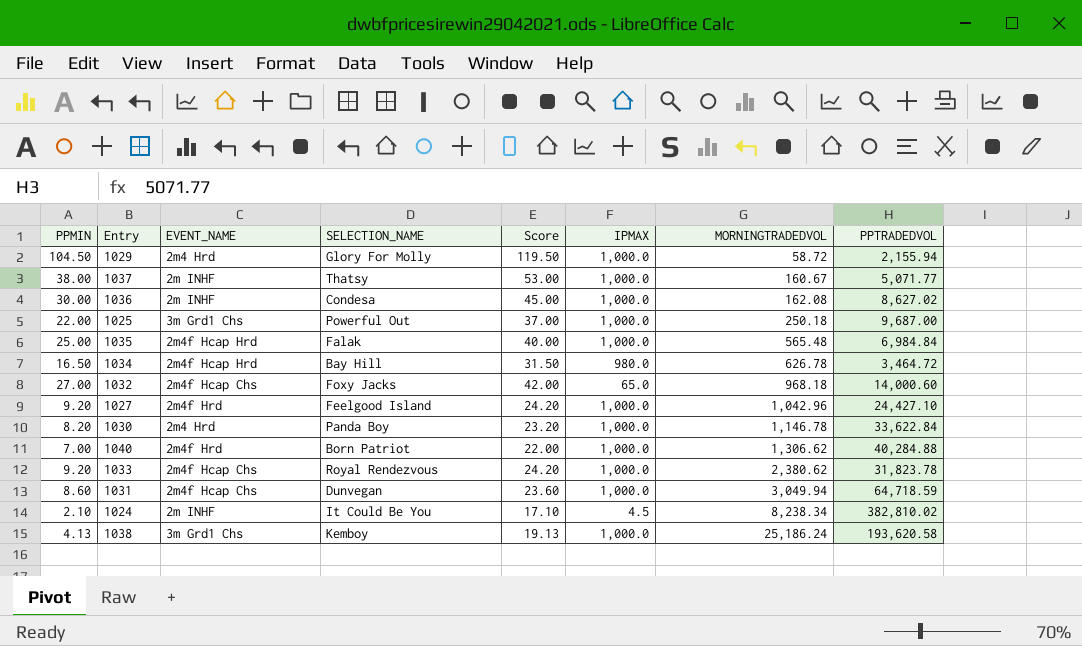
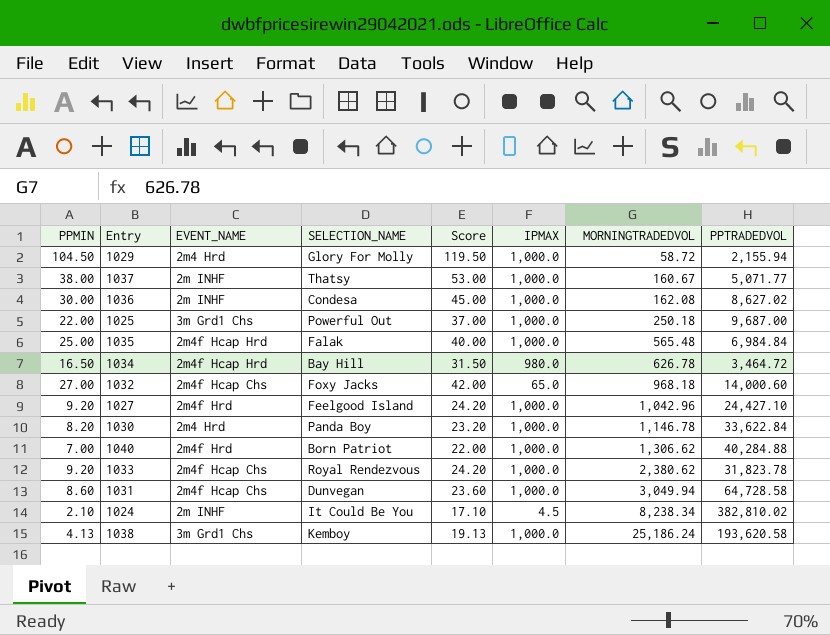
1031 | PPTRADEDVOL: 64,718.59 -> 64,728.58

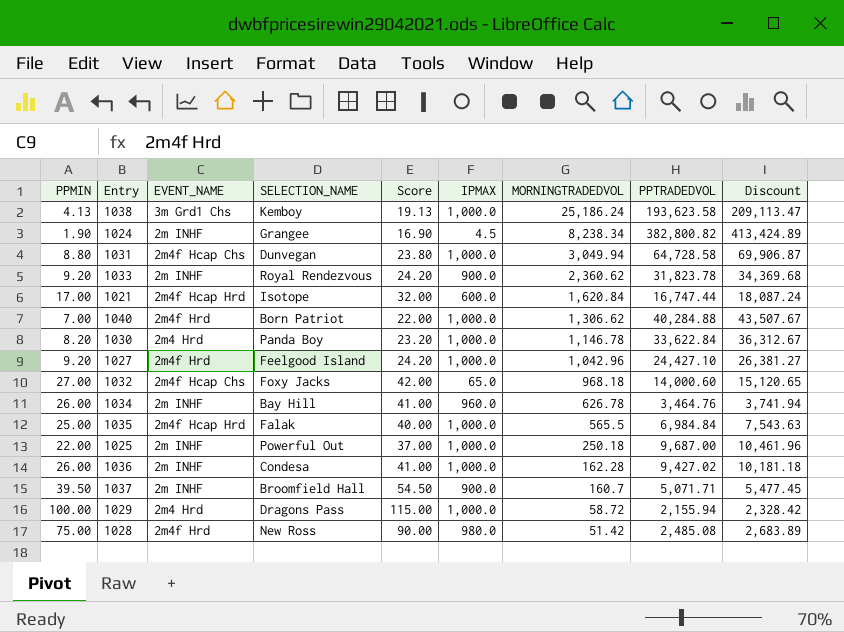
row order: MORNINGTRADEDVOL ascending -> MORNINGTRADEDVOL descending
column Discount | formula: none -> [PPTRADEDVOL] * 1.08
1038 | PPTRADEDVOL: 193,620.58 -> 193,623.58
1024 | PPMIN: 2.10 -> 1.90
1024 | SELECTION_NAME: It Could Be You -> Grangee
1024 | Score: 17.10 -> 16.90
1024 | PPTRADEDVOL: 382,810.02 -> 382,800.82
1031 | PPMIN: 8.60 -> 8.80
1031 | Score: 23.60 -> 23.80
1033 | EVENT_NAME: 2m4f Hcap Chs -> 2m INHF
1033 | IPMAX: 1,000.0 -> 900.0
1033 | MORNINGTRADEDVOL: 2,380.62 -> 2,360.62
row 1021: none -> 17.00 | 2m4f Hcap Hrd | Isotope | 32.00 | 600.0 | 1,620.84 | 16,747.44 | 18,087.24
1034 | PPMIN: 16.50 -> 26.00
1034 | EVENT_NAME: 2m4f Hcap Hrd -> 2m INHF
1034 | Score: 31.50 -> 41.00
1034 | IPMAX: 980.0 -> 960.0
1034 | PPTRADEDVOL: 3,464.72 -> 3,464.76
1035 | MORNINGTRADEDVOL: 565.48 -> 565.5
1025 | EVENT_NAME: 3m Grd1 Chs -> 2m INHF
1036 | PPMIN: 30.00 -> 26.00
1036 | Score: 45.00 -> 41.00
1036 | MORNINGTRADEDVOL: 162.08 -> 162.28
1036 | PPTRADEDVOL: 8,627.02 -> 9,427.02
1037 | PPMIN: 38.00 -> 39.50
1037 | SELECTION_NAME: Thatsy -> Broomfield Hall
1037 | Score: 53.00 -> 54.50
1037 | IPMAX: 1,000.0 -> 900.0
1037 | MORNINGTRADEDVOL: 160.67 -> 160.7
1037 | PPTRADEDVOL: 5,071.77 -> 5,071.71
1029 | PPMIN: 104.50 -> 100.00
1029 | SELECTION_NAME: Glory For Molly -> Dragons Pass
1029 | Score: 119.50 -> 115.00
row 1028: none -> 75.00 | 2m4f Hrd | New Ross | 90.00 | 980.0 | 51.42 | 2,485.08 | 2,683.89

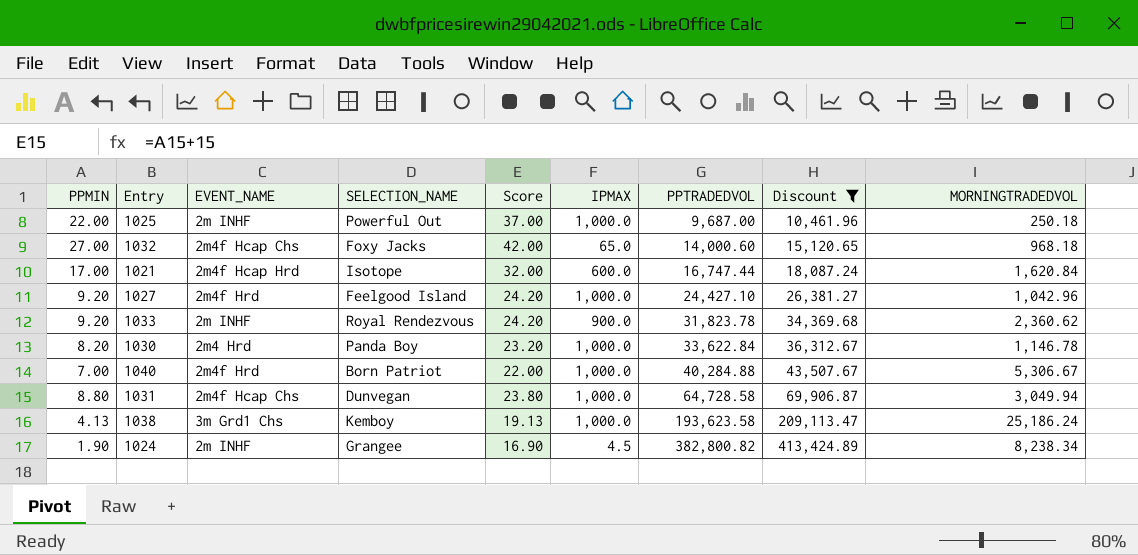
filter: none -> Discount >= 10,461.96
row order: MORNINGTRADEDVOL descending -> PPTRADEDVOL ascending
column MORNINGTRADEDVOL | position: 7 -> 9
1040 | MORNINGTRADEDVOL: 1,306.62 -> 5,306.67

